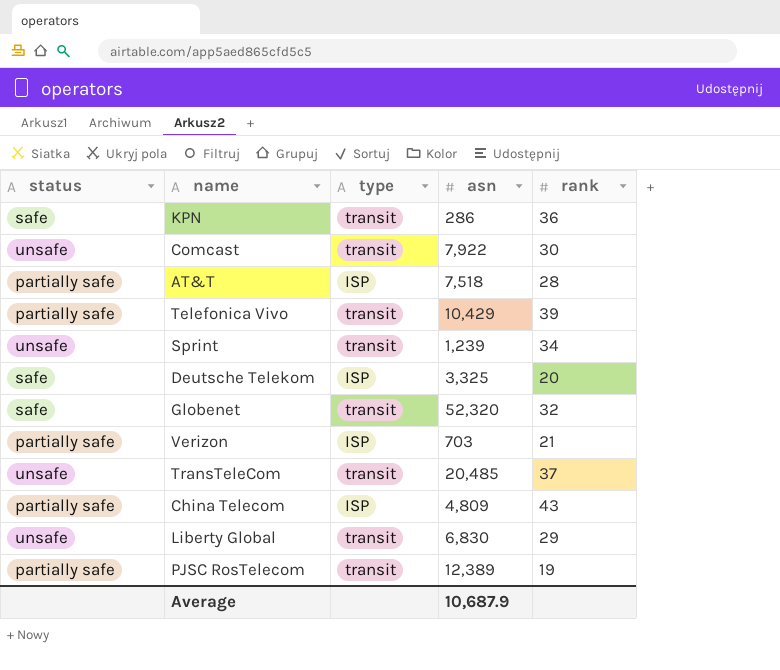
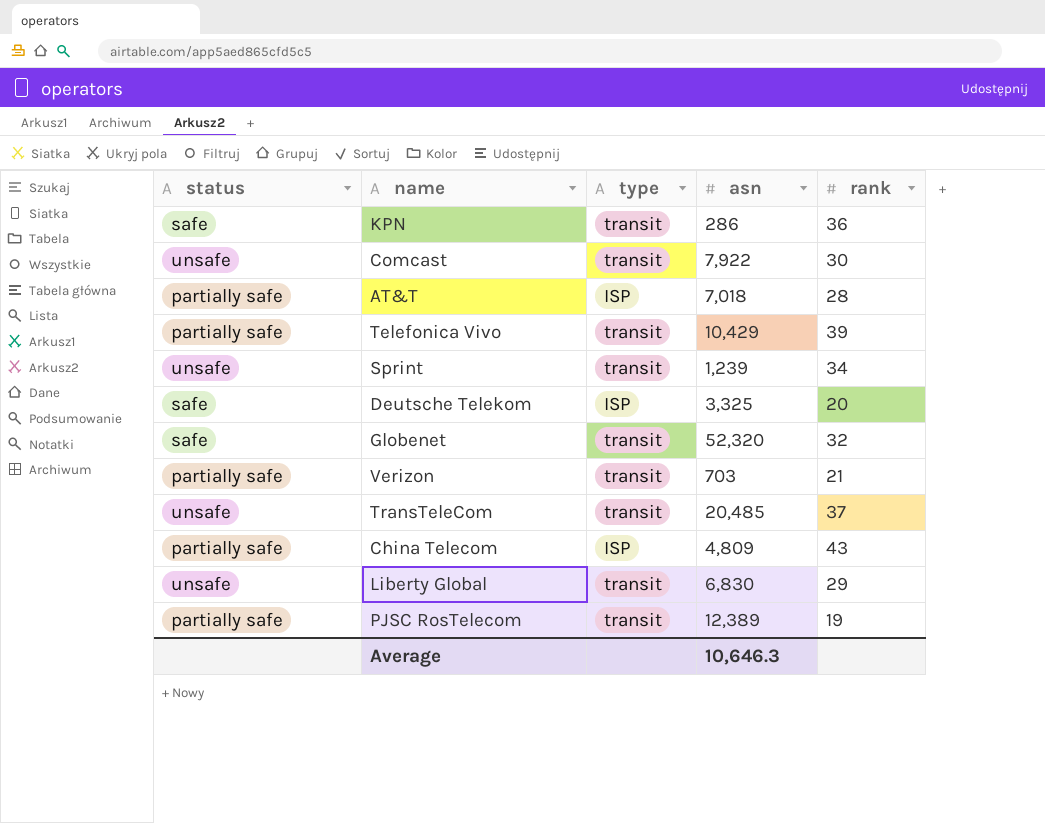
AT&T | asn: 7,518 -> 7,018
Verizon | type: ISP -> transit
Average | asn: 10,687.9 -> 10,646.3

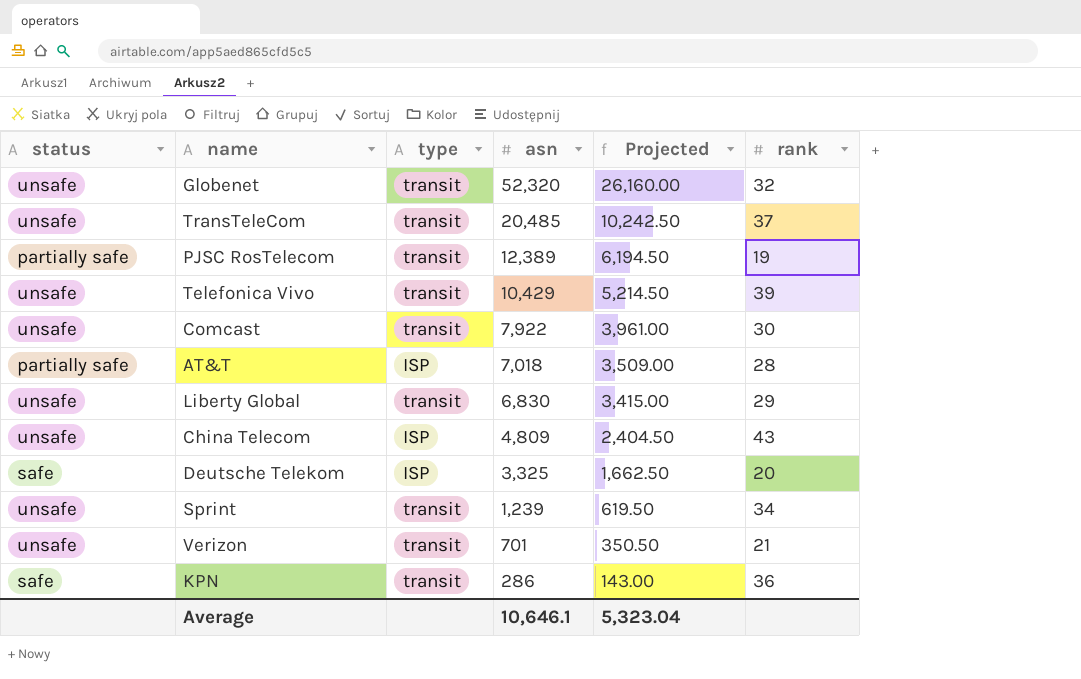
row order: none -> asn descending
column Projected | formula: none -> [asn] * 0.5
Globenet | status: safe -> unsafe
Telefonica Vivo | status: partially safe -> unsafe
China Telecom | status: partially safe -> unsafe
Verizon | status: partially safe -> unsafe
Verizon | asn: 703 -> 701
Average | asn: 10,646.3 -> 10,646.1

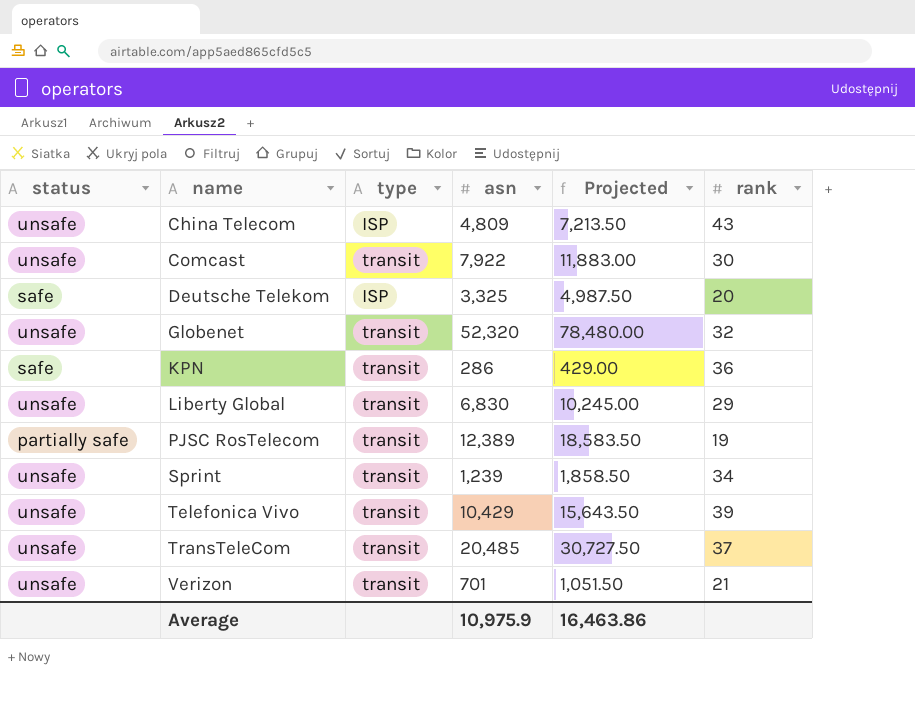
row order: asn descending -> name ascending
column Projected | formula: [asn] * 0.5 -> [asn] * 1.5
row AT&T: partially safe | ISP | 7,018 | 3,509.00 | 28 -> none
Average | asn: 10,646.1 -> 10,975.9
Average | Projected: 5,323.04 -> 16,463.86

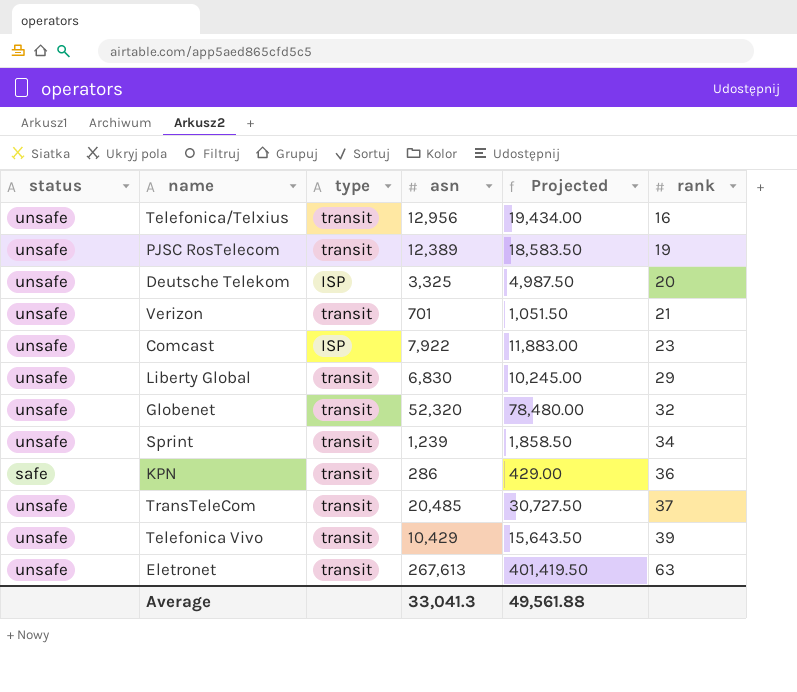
row order: name ascending -> rank ascending
row China Telecom: unsafe | ISP | 4,809 | 7,213.50 | 43 -> none
row Telefonica/Telxius: none -> unsafe | transit | 12,956 | 19,434.00 | 16
PJSC RosTelecom | status: partially safe -> unsafe
Deutsche Telekom | status: safe -> unsafe
Comcast | type: transit -> ISP
Comcast | rank: 30 -> 23
row Eletronet: none -> unsafe | transit | 267,613 | 401,419.50 | 63
Average | asn: 10,975.9 -> 33,041.3
Average | Projected: 16,463.86 -> 49,561.88

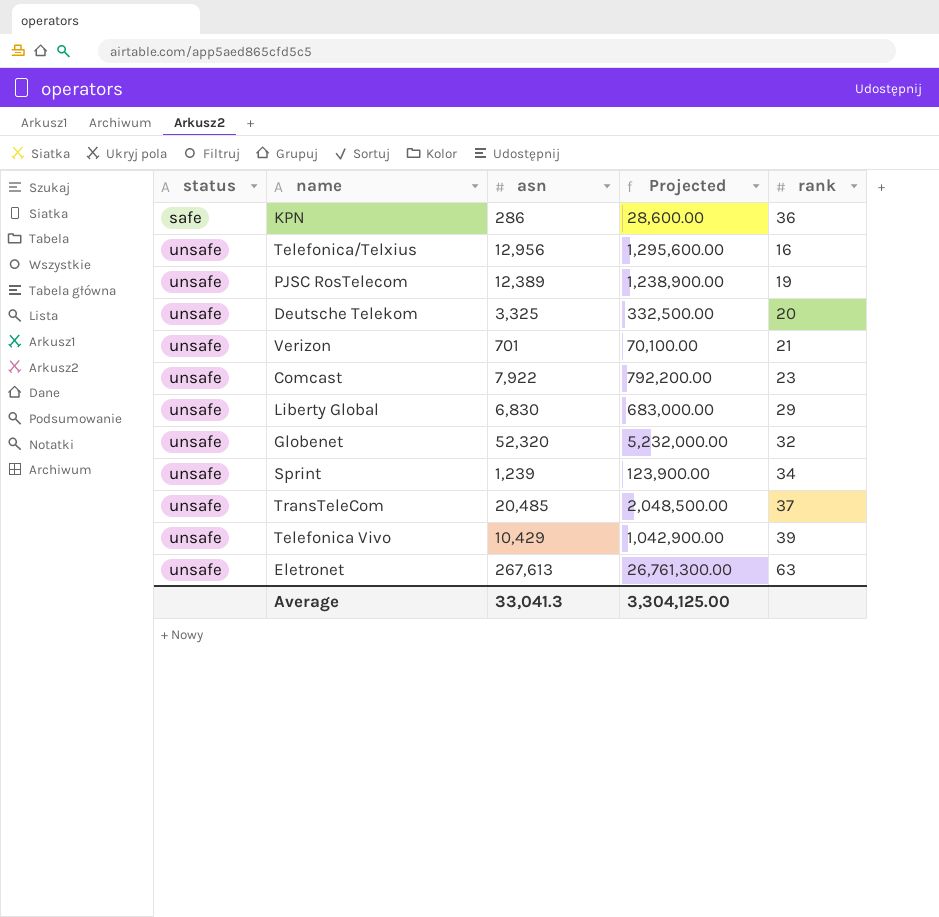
row order: rank ascending -> status ascending
column type | position: 3 -> none
column Projected | formula: [asn] * 1.5 -> [asn] * 100
Average | Projected: 49,561.88 -> 3,304,125.00

